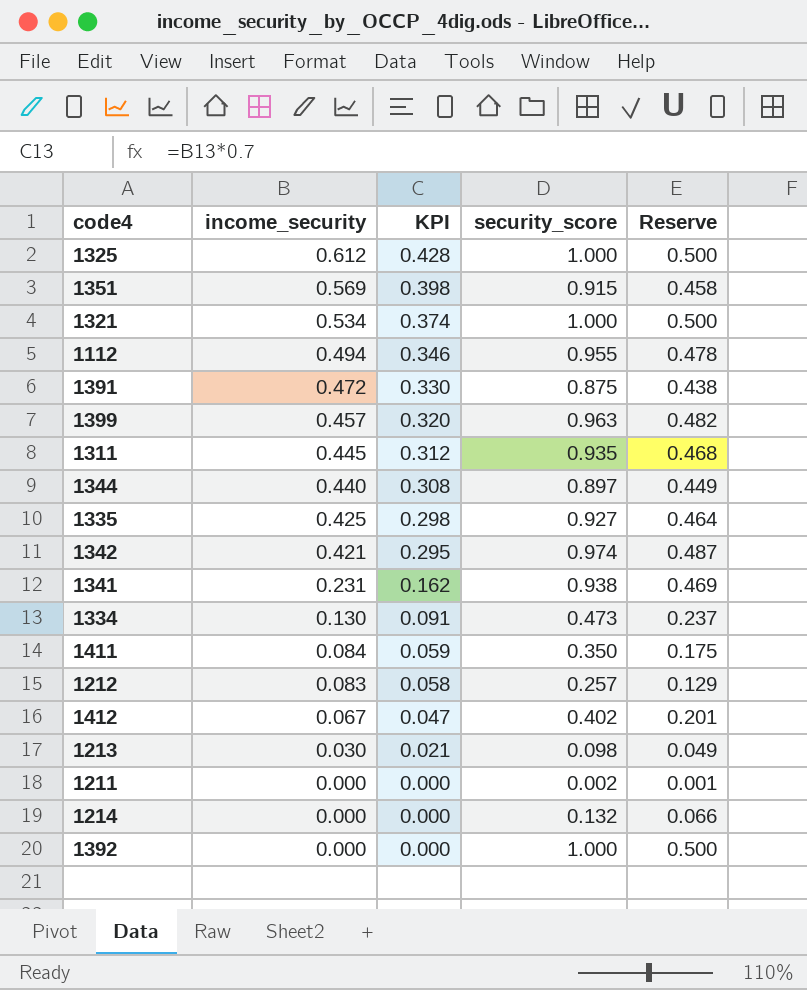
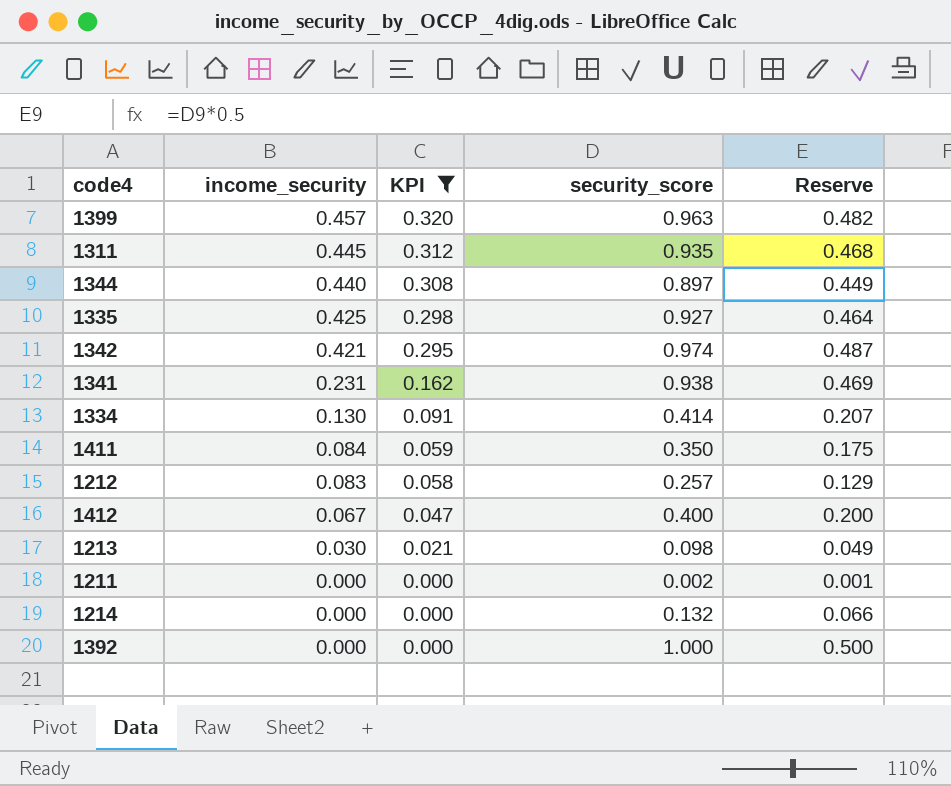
filter: none -> KPI <= 0.320
1334 | security_score: 0.473 -> 0.414
1334 | Reserve: 0.237 -> 0.207
1412 | security_score: 0.402 -> 0.400
1412 | Reserve: 0.201 -> 0.200

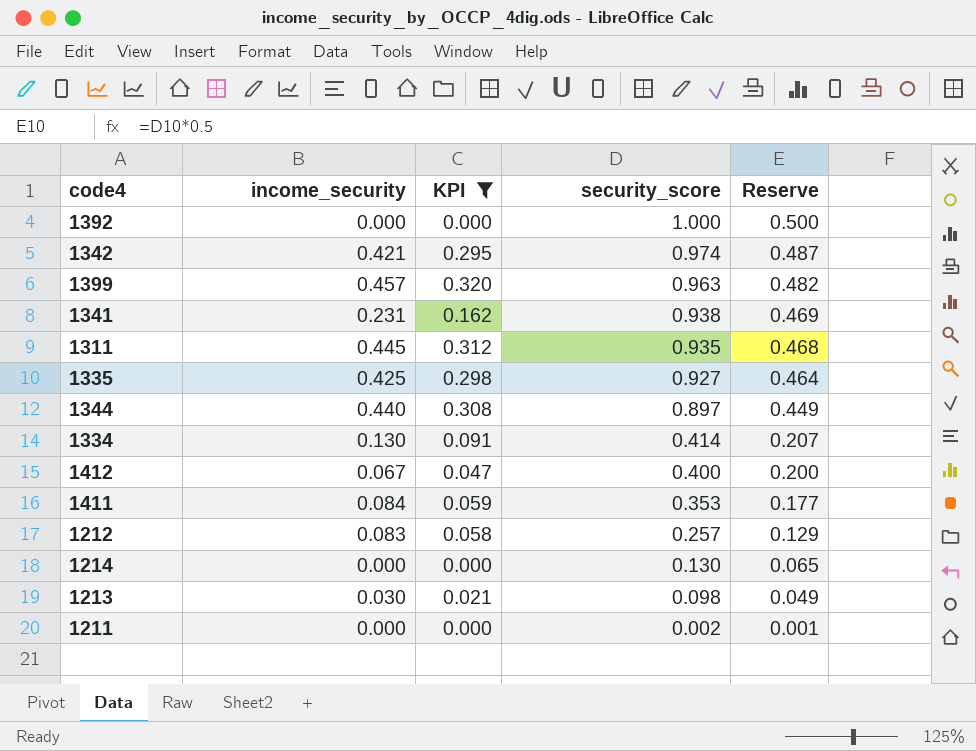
row order: income_security descending -> security_score descending
1411 | security_score: 0.350 -> 0.353
1411 | Reserve: 0.175 -> 0.177
1214 | security_score: 0.132 -> 0.130
1214 | Reserve: 0.066 -> 0.065

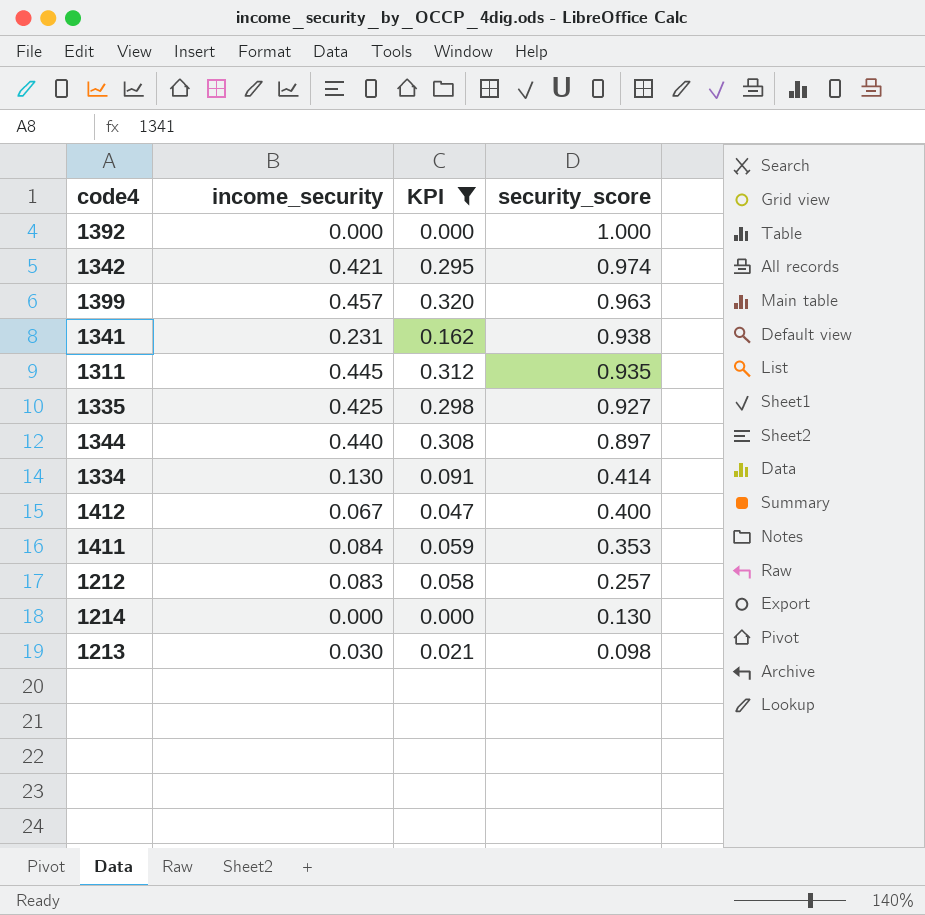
column Reserve | formula: [security_score] * 0.5 -> none
row 1211: 0.000 | 0.000 | 0.002 | 0.001 -> none

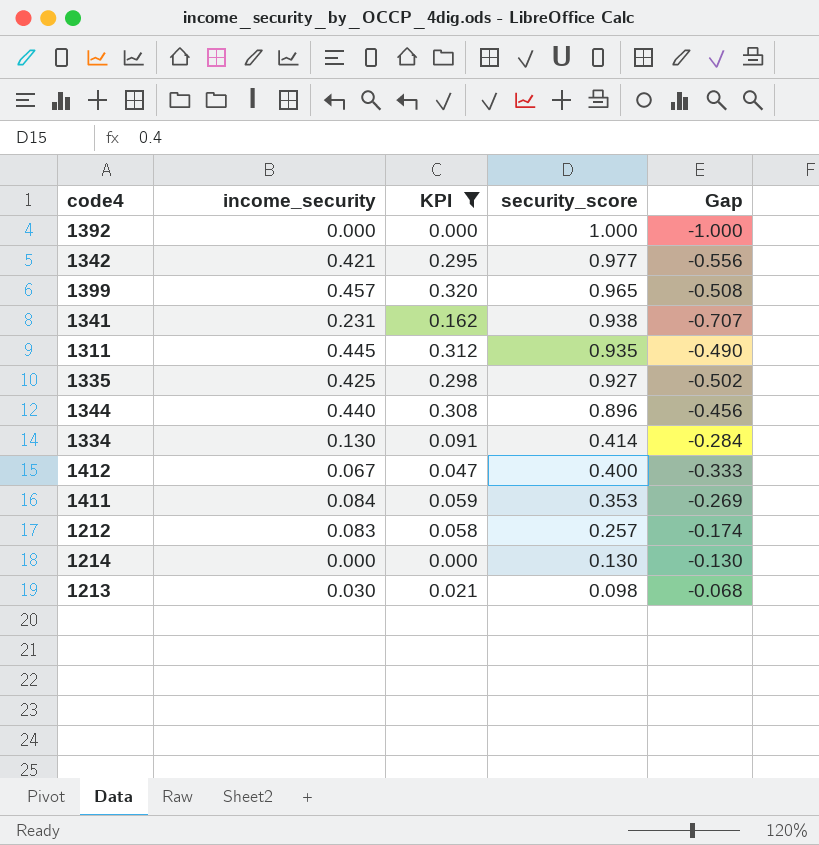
column Gap | formula: none -> [income_security] - [security_score]
1342 | security_score: 0.974 -> 0.977
1399 | security_score: 0.963 -> 0.965
1344 | security_score: 0.897 -> 0.896

